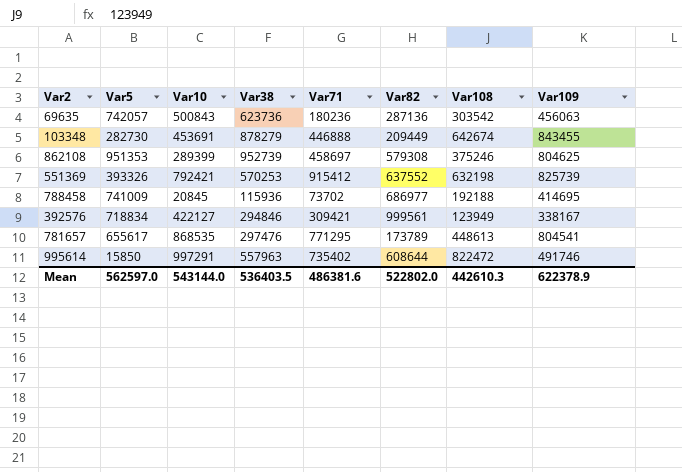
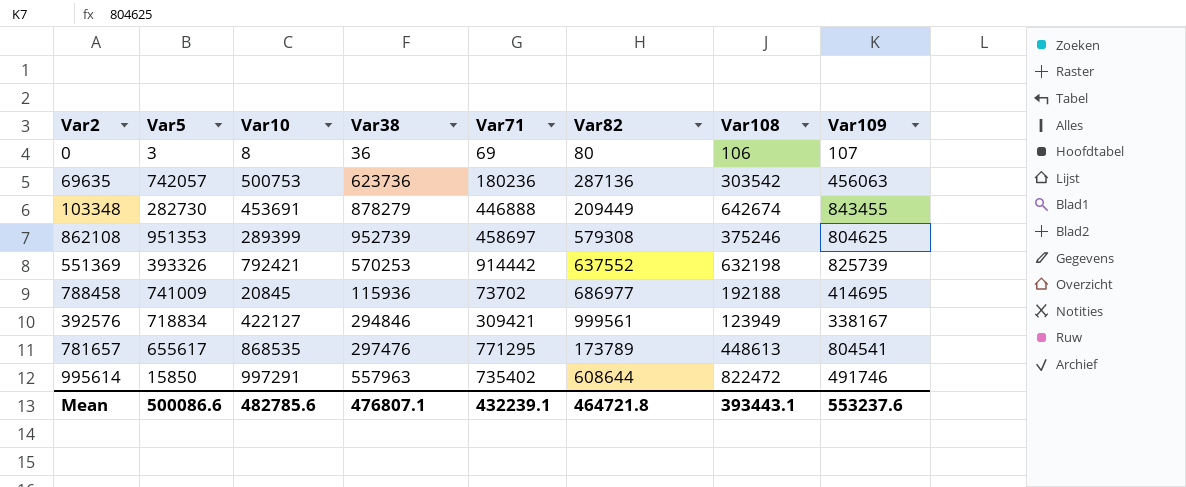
row 0: none -> 3 | 8 | 36 | 69 | 80 | 106 | 107
69635 | Var10: 500843 -> 500753
551369 | Var71: 915412 -> 914442
Mean | Var5: 562597.0 -> 500086.6
Mean | Var10: 543144.0 -> 482785.6
Mean | Var38: 536403.5 -> 476807.1
Mean | Var71: 486381.6 -> 432239.1
Mean | Var82: 522802.0 -> 464721.8
Mean | Var108: 442610.3 -> 393443.1
Mean | Var109: 622378.9 -> 553237.6

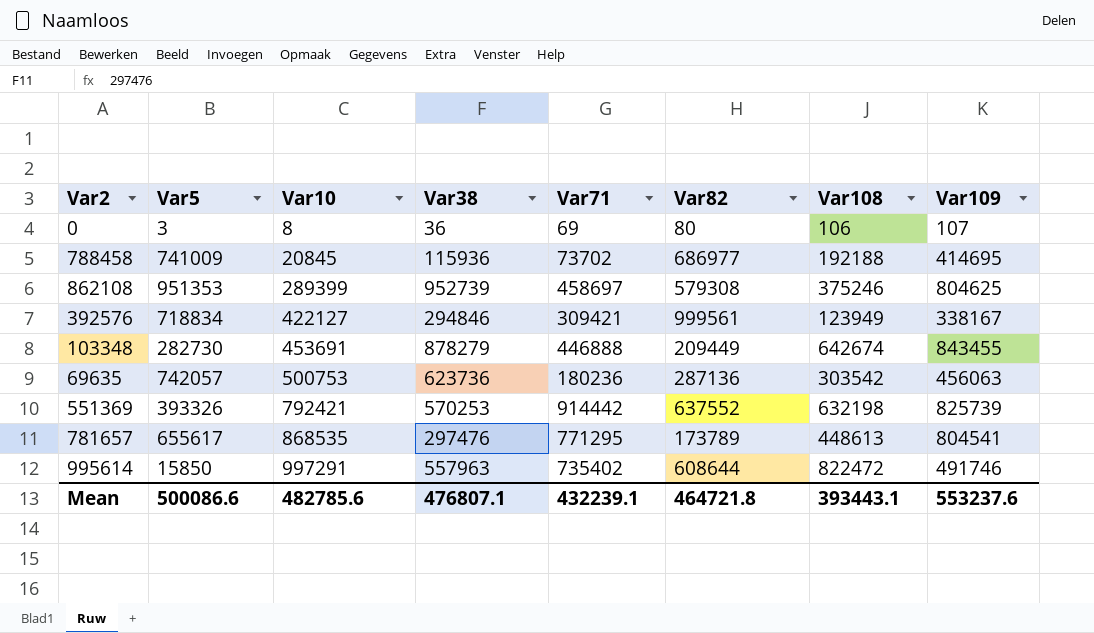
row order: none -> Var10 ascending

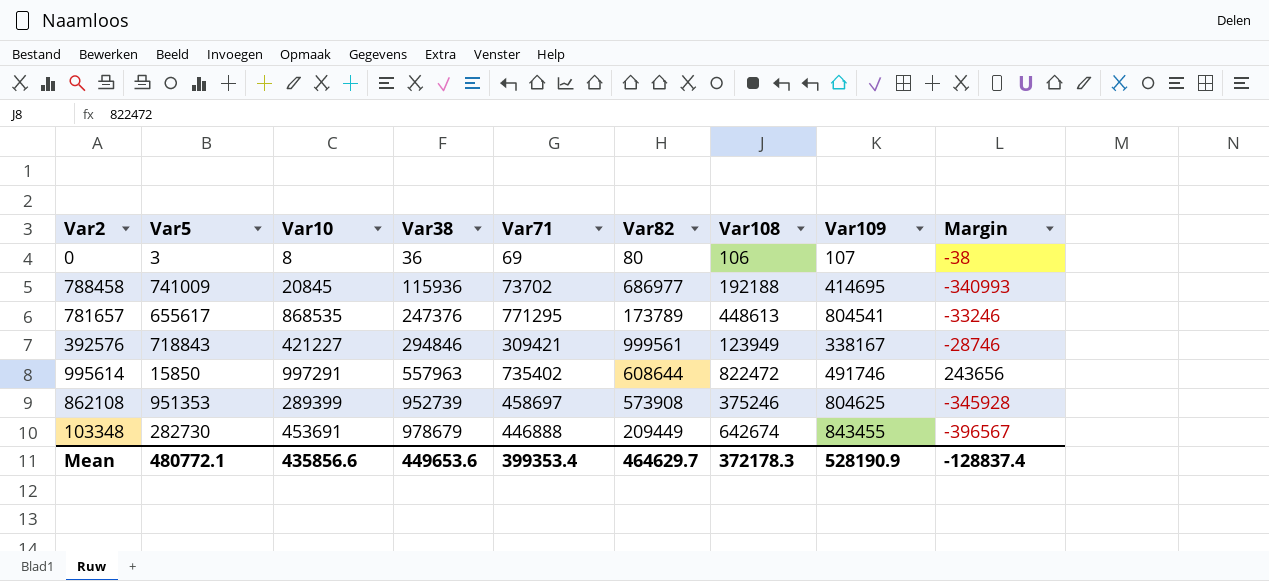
row order: Var10 ascending -> Var38 ascending
column Margin | formula: none -> [Var71] - [Var109]
row 69635: 742057 | 500753 | 623736 | 180236 | 287136 | 303542 | 456063 -> none
row 551369: 393326 | 792421 | 570253 | 914442 | 637552 | 632198 | 825739 -> none
781657 | Var38: 297476 -> 247376
392576 | Var5: 718834 -> 718843
392576 | Var10: 422127 -> 421227
862108 | Var82: 579308 -> 573908
103348 | Var38: 878279 -> 978679
Mean | Var5: 500086.6 -> 480772.1
Mean | Var10: 482785.6 -> 435856.6
Mean | Var38: 476807.1 -> 449653.6
Mean | Var71: 432239.1 -> 399353.4
Mean | Var82: 464721.8 -> 464629.7
Mean | Var108: 393443.1 -> 372178.3
Mean | Var109: 553237.6 -> 528190.9

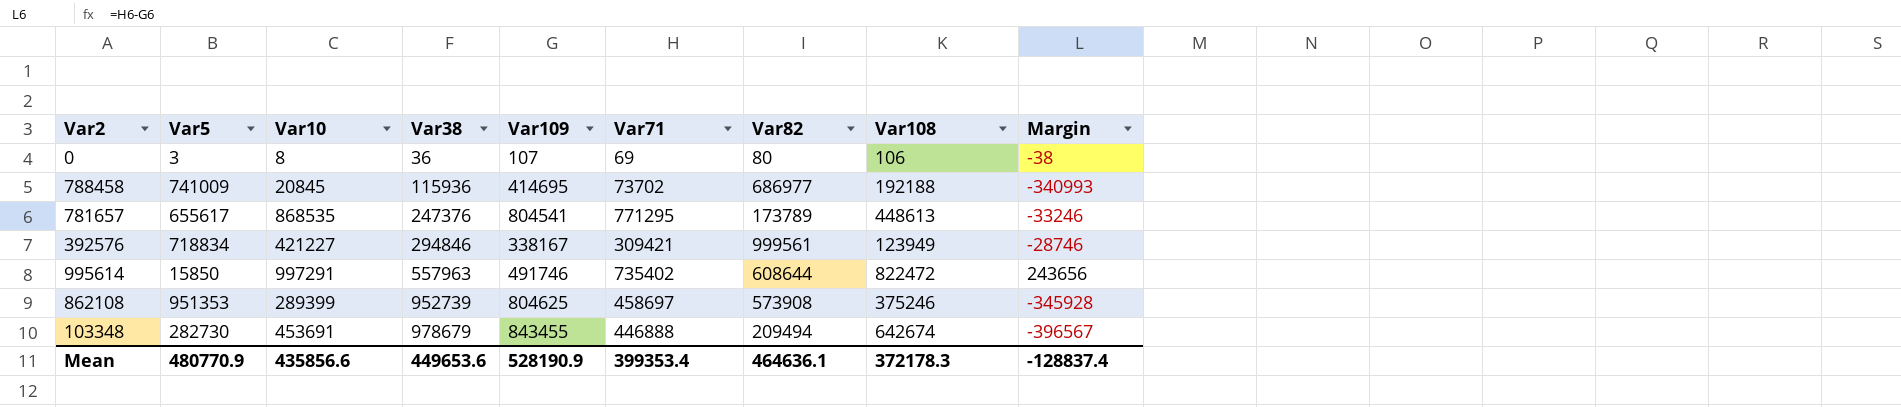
column Var109 | position: 8 -> 5
392576 | Var5: 718843 -> 718834
103348 | Var82: 209449 -> 209494
Mean | Var5: 480772.1 -> 480770.9
Mean | Var82: 464629.7 -> 464636.1

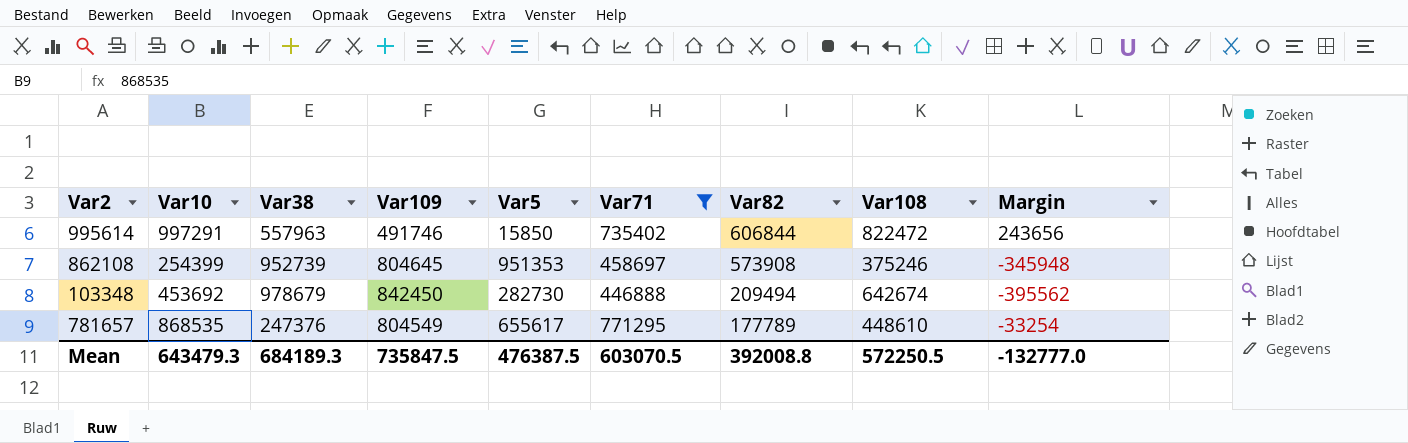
filter: none -> Var71 >= 446888
row order: Var38 ascending -> Var82 descending
column Var5 | position: 2 -> 5
995614 | Var82: 608644 -> 606844
862108 | Var10: 289399 -> 254399
862108 | Var109: 804625 -> 804645
862108 | Margin: -345928 -> -345948
103348 | Var10: 453691 -> 453692
103348 | Var109: 843455 -> 842450
103348 | Margin: -396567 -> -395562
781657 | Var109: 804541 -> 804549
781657 | Var82: 173789 -> 177789
781657 | Var108: 448613 -> 448610
781657 | Margin: -33246 -> -33254
Mean | Var10: 435856.6 -> 643479.3
Mean | Var38: 449653.6 -> 684189.3
Mean | Var109: 528190.9 -> 735847.5
Mean | Var5: 480770.9 -> 476387.5
Mean | Var71: 399353.4 -> 603070.5
Mean | Var82: 464636.1 -> 392008.8
Mean | Var108: 372178.3 -> 572250.5
Mean | Margin: -128837.4 -> -132777.0

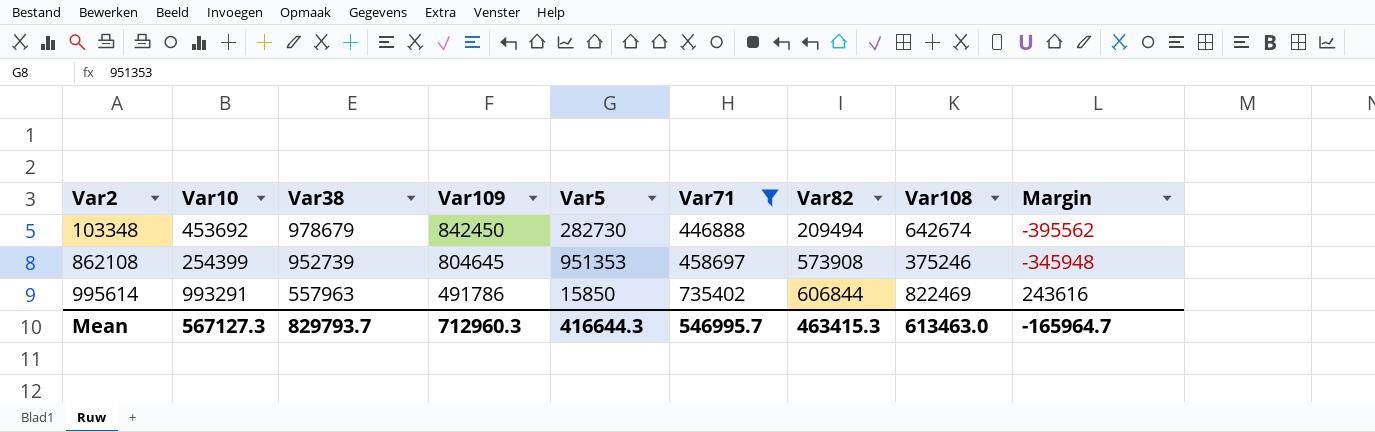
row order: Var82 descending -> Var2 ascending
row 781657: 868535 | 247376 | 804549 | 655617 | 771295 | 177789 | 448610 | -33254 -> none
995614 | Var10: 997291 -> 993291
995614 | Var109: 491746 -> 491786
995614 | Var108: 822472 -> 822469
995614 | Margin: 243656 -> 243616
Mean | Var10: 643479.3 -> 567127.3
Mean | Var38: 684189.3 -> 829793.7
Mean | Var109: 735847.5 -> 712960.3
Mean | Var5: 476387.5 -> 416644.3
Mean | Var71: 603070.5 -> 546995.7
Mean | Var82: 392008.8 -> 463415.3
Mean | Var108: 572250.5 -> 613463.0
Mean | Margin: -132777.0 -> -165964.7

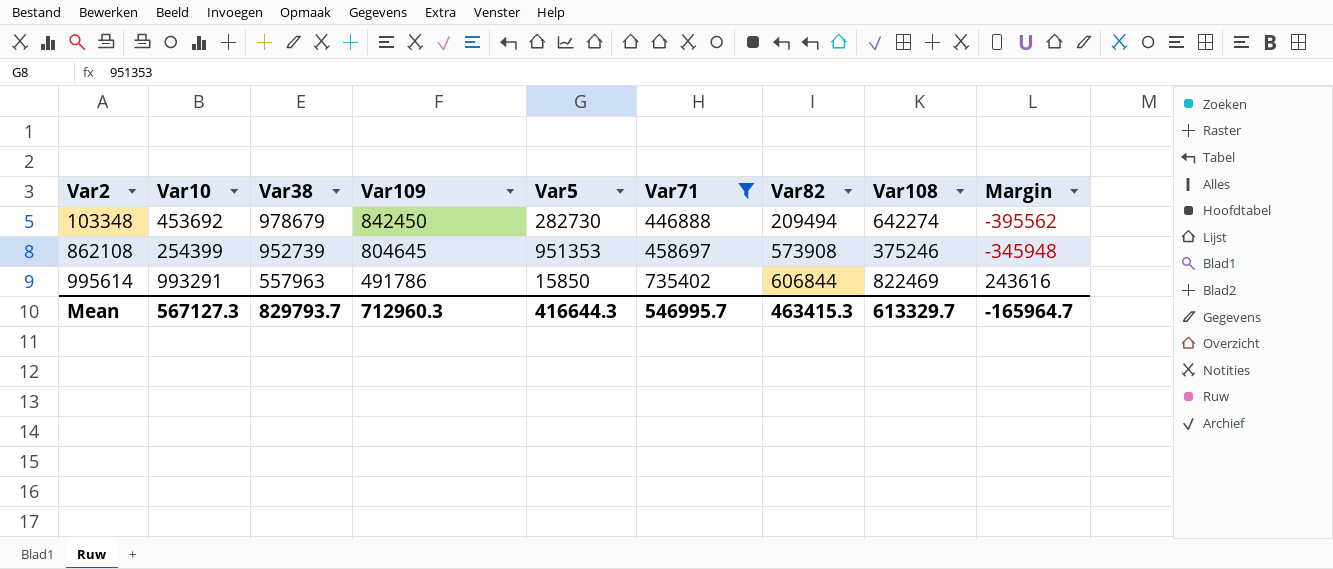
103348 | Var108: 642674 -> 642274
Mean | Var108: 613463.0 -> 613329.7

